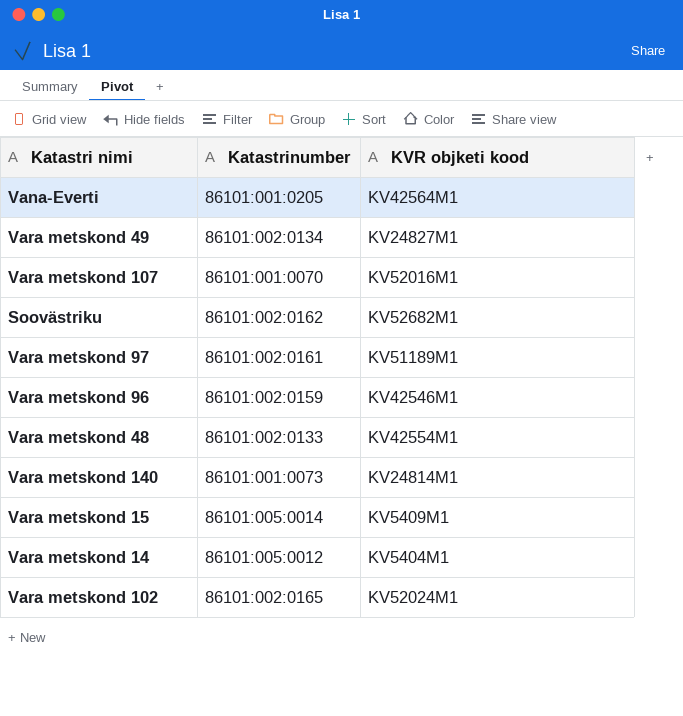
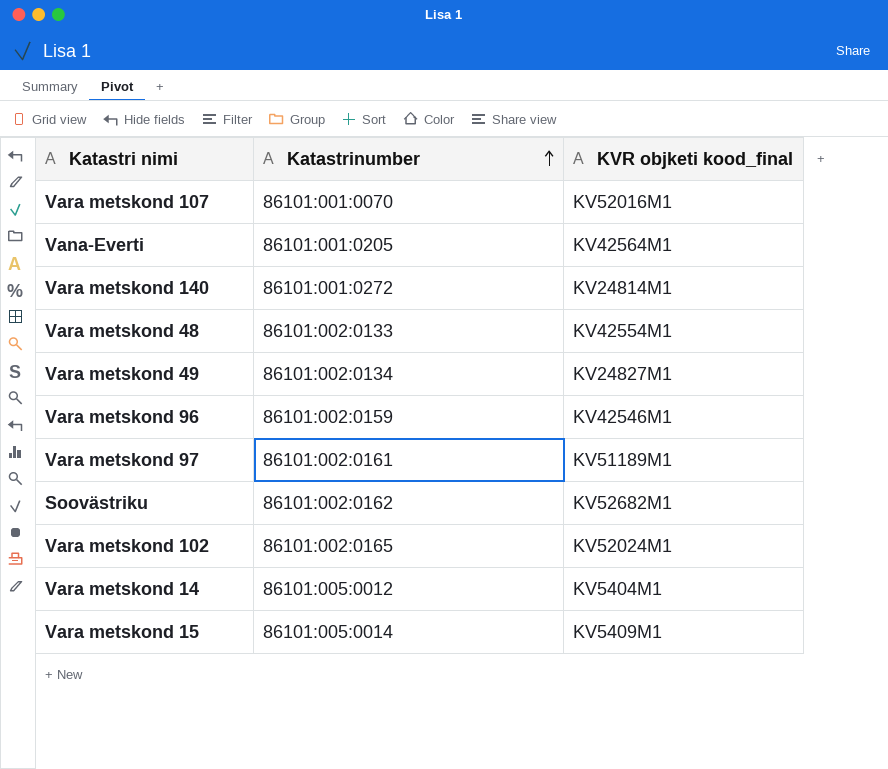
row order: none -> Katastrinumber ascending
column name: KVR objketi kood -> KVR objketi kood_final
Vara metskond 140 | Katastrinumber: 86101:001:0073 -> 86101:001:0272

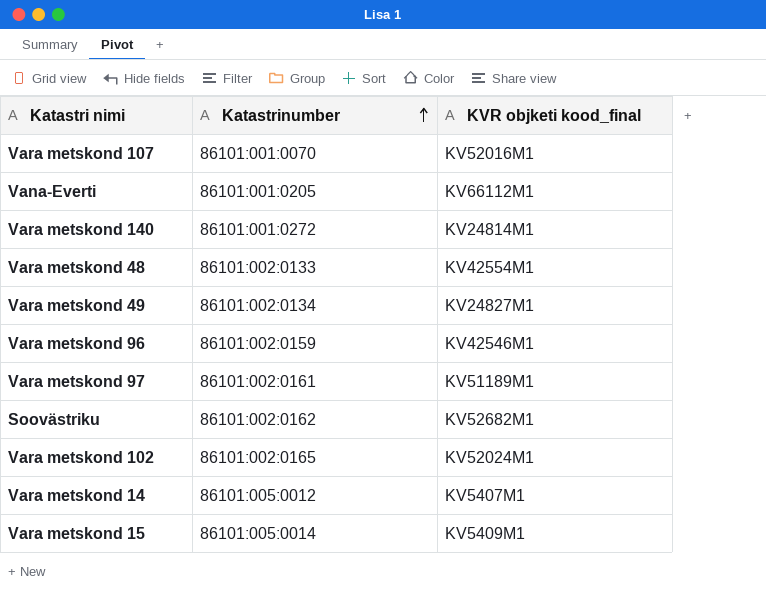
Vana-Everti | KVR objketi kood_final: KV42564M1 -> KV66112M1
Vara metskond 14 | KVR objketi kood_final: KV5404M1 -> KV5407M1

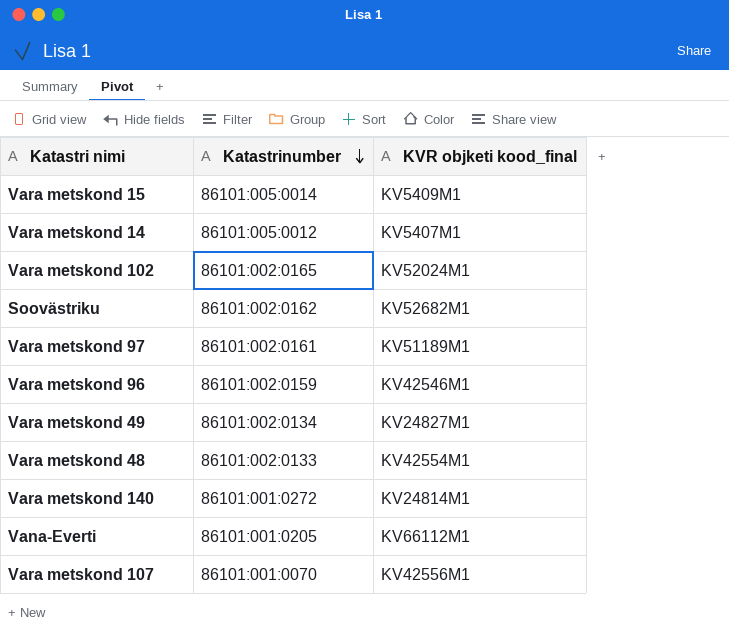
row order: Katastrinumber ascending -> Katastrinumber descending
Vara metskond 107 | KVR objketi kood_final: KV52016M1 -> KV42556M1

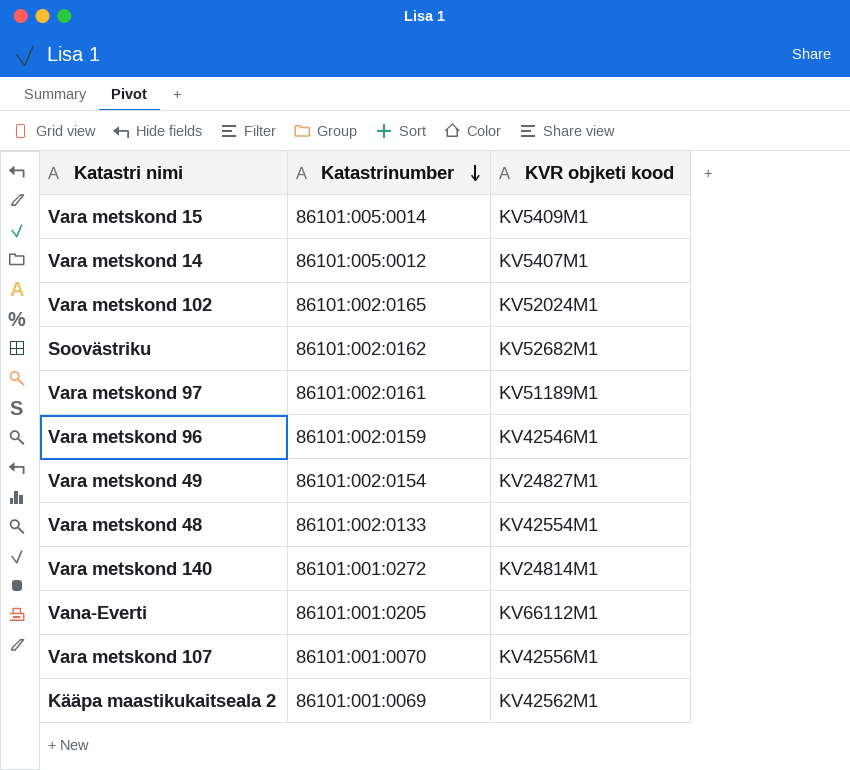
column name: KVR objketi kood_final -> KVR objketi kood
Vara metskond 49 | Katastrinumber: 86101:002:0134 -> 86101:002:0154
row Kääpa maastikukaitseala 2: none -> 86101:001:0069 | KV42562M1

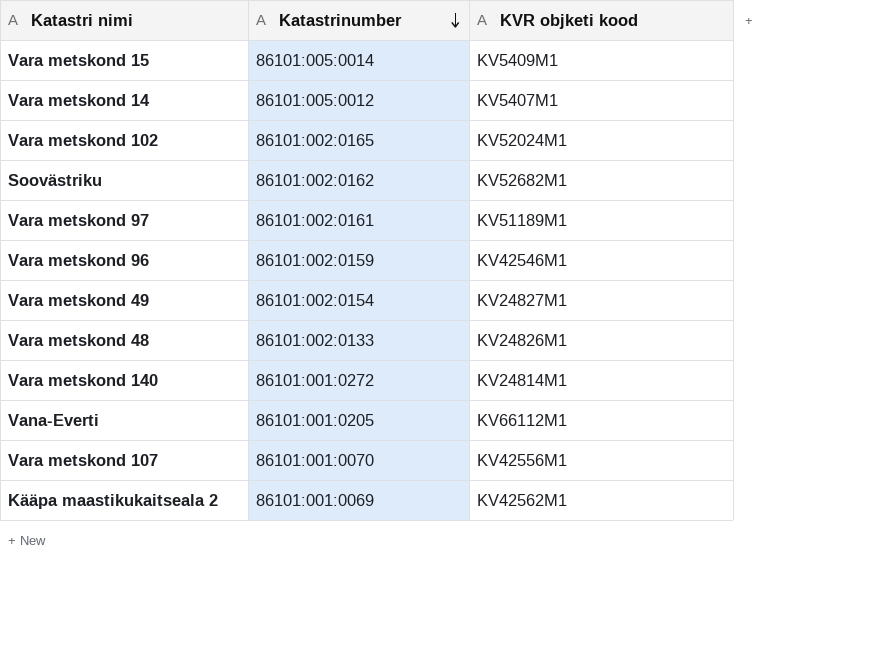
Vara metskond 48 | KVR objketi kood: KV42554M1 -> KV24826M1

